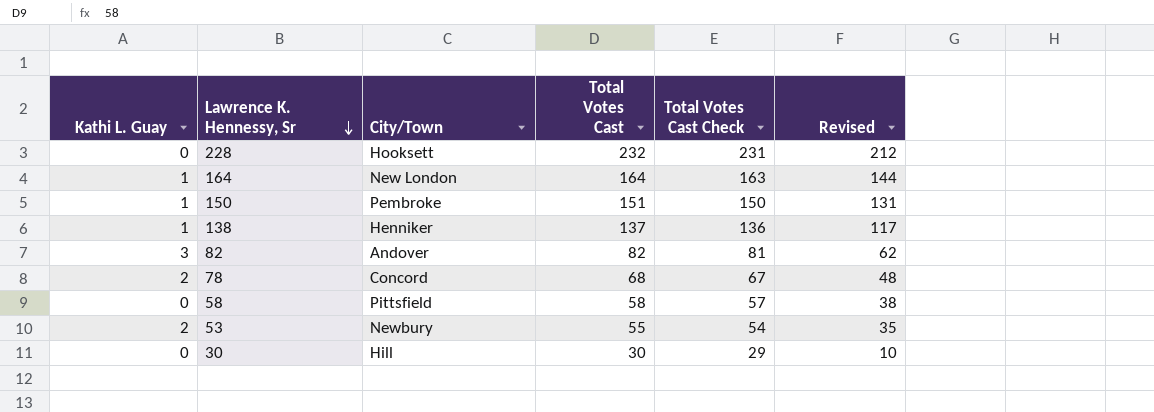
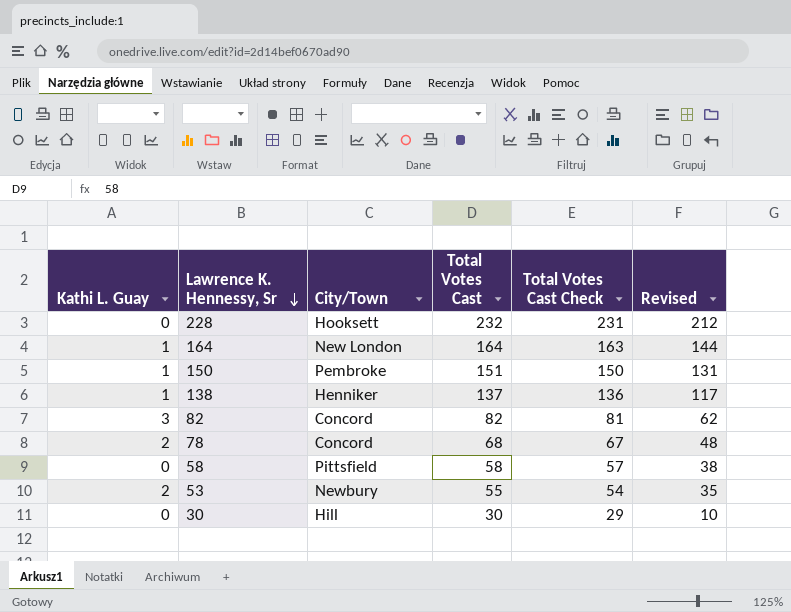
82 | City/Town: Andover -> Concord

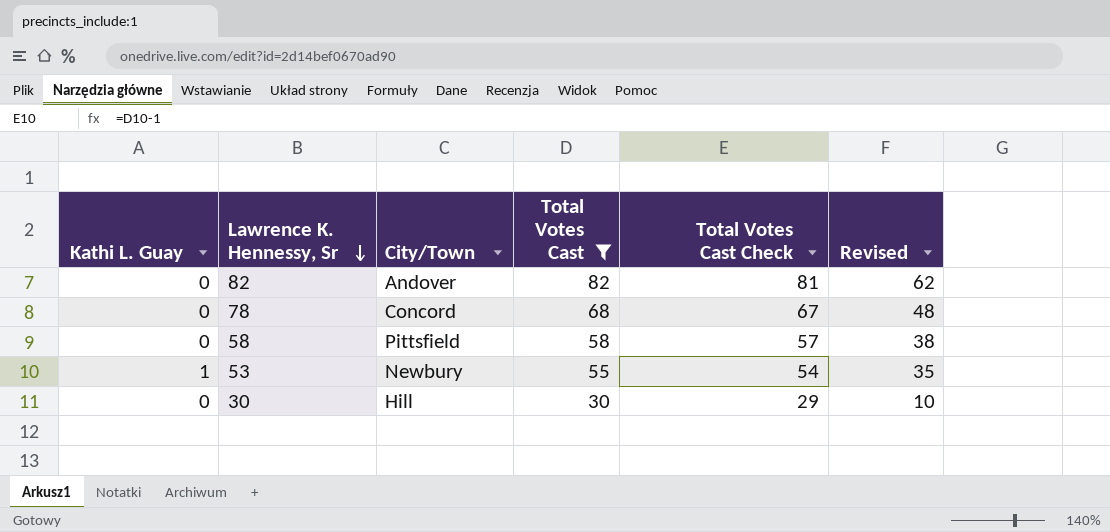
filter: none -> Total Votes Cast <= 82
82 | Kathi L. Guay: 3 -> 0
82 | City/Town: Concord -> Andover
78 | Kathi L. Guay: 2 -> 0
53 | Kathi L. Guay: 2 -> 1

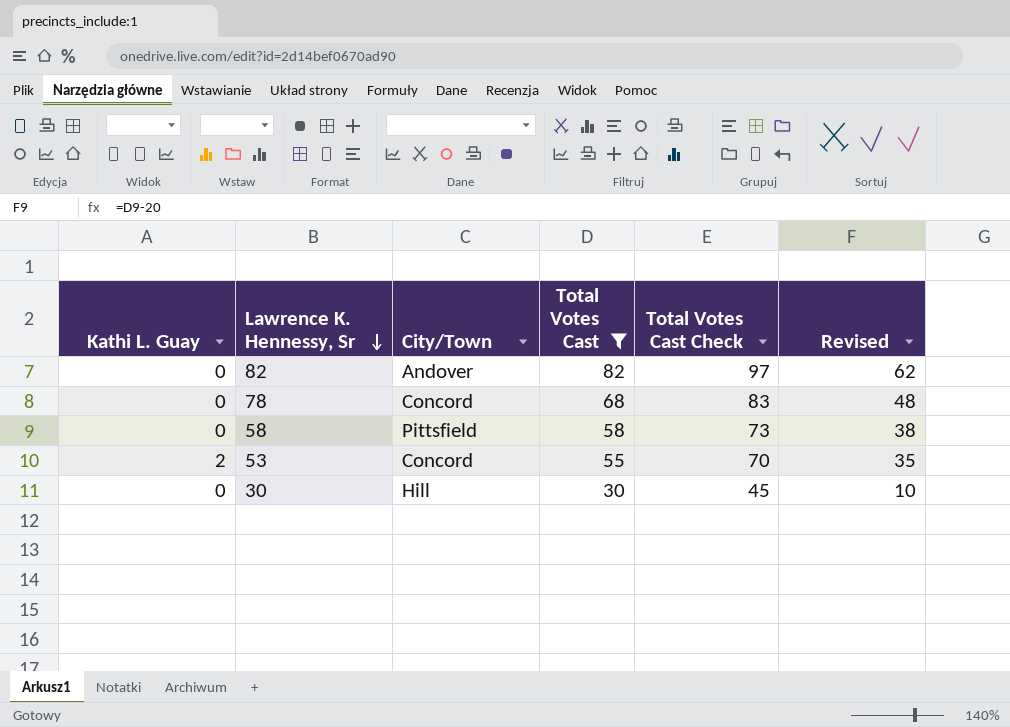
column Total Votes Cast Check | formula: [Total Votes Cast] - 1 -> [Total Votes Cast] + 15
53 | Kathi L. Guay: 1 -> 2
53 | City/Town: Newbury -> Concord

